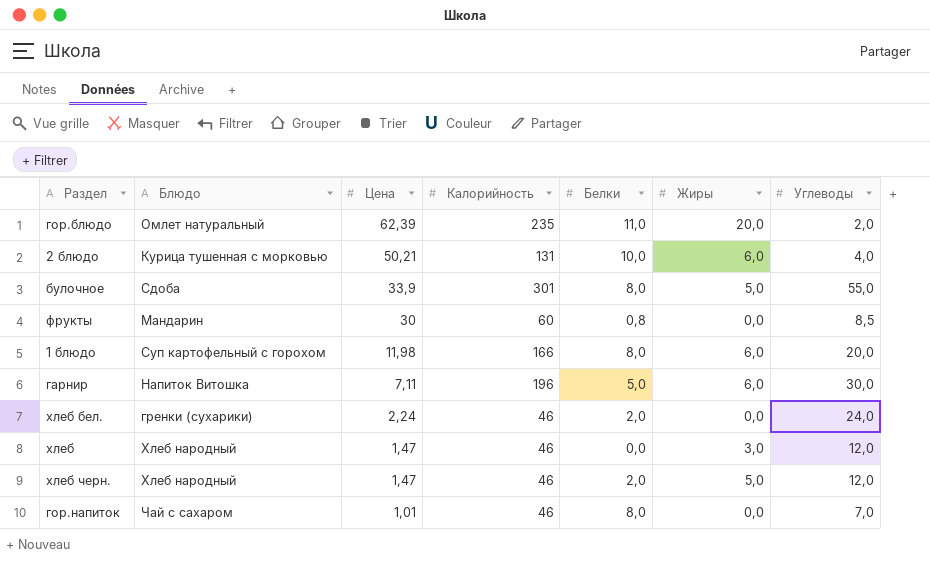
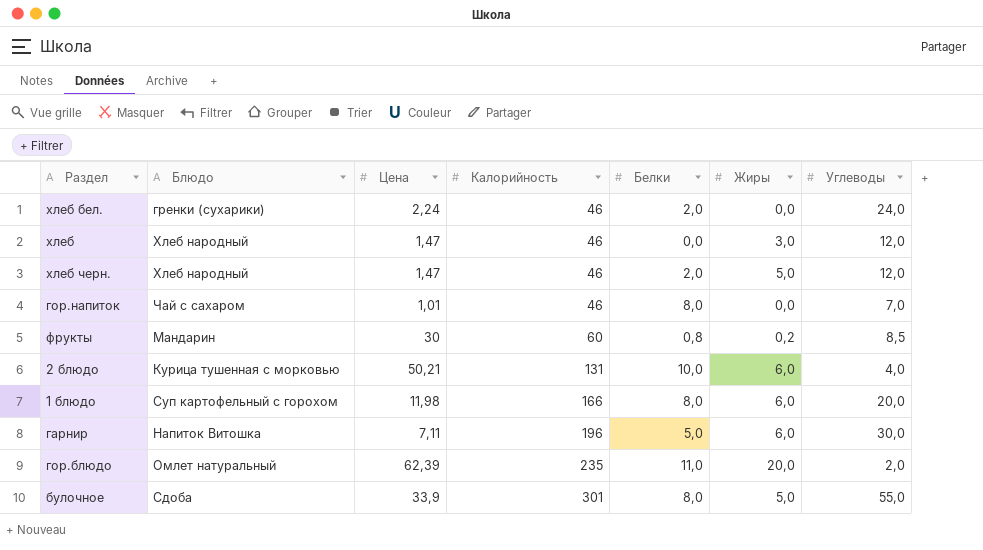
row order: Цена descending -> Калорийность ascending
фрукты | Жиры: 0,0 -> 0,2

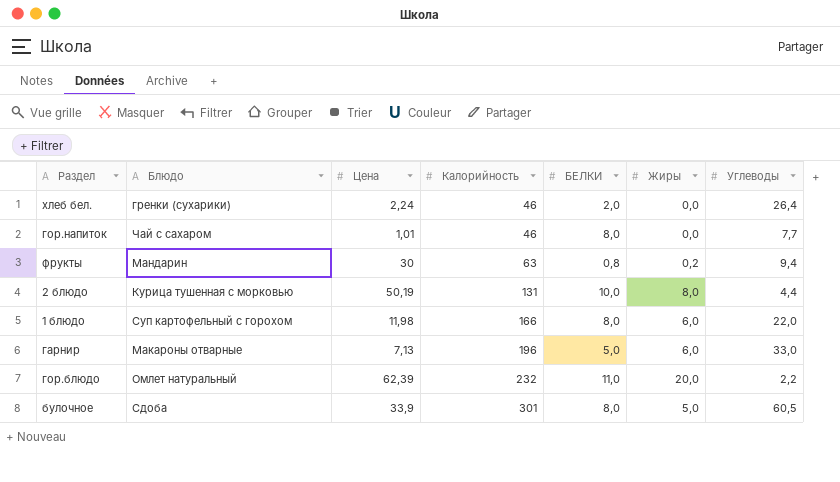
column name: Белки -> БЕЛКИ
row хлеб: Хлеб народный | 1,47 | 46 | 0,0 | 3,0 | 12,0 -> none
row хлеб черн.: Хлеб народный | 1,47 | 46 | 2,0 | 5,0 | 12,0 -> none
хлеб бел. | Углеводы: 24,0 -> 26,4
гор.напиток | Углеводы: 7,0 -> 7,7
фрукты | Калорийность: 60 -> 63
фрукты | Углеводы: 8,5 -> 9,4
2 блюдо | Цена: 50,21 -> 50,19
2 блюдо | Жиры: 6,0 -> 8,0
2 блюдо | Углеводы: 4,0 -> 4,4
1 блюдо | Углеводы: 20,0 -> 22,0
гарнир | Блюдо: Напиток Витошка -> Макароны отварные
гарнир | Цена: 7,11 -> 7,13
гарнир | Углеводы: 30,0 -> 33,0
гор.блюдо | Калорийность: 235 -> 232
гор.блюдо | Углеводы: 2,0 -> 2,2
булочное | Углеводы: 55,0 -> 60,5

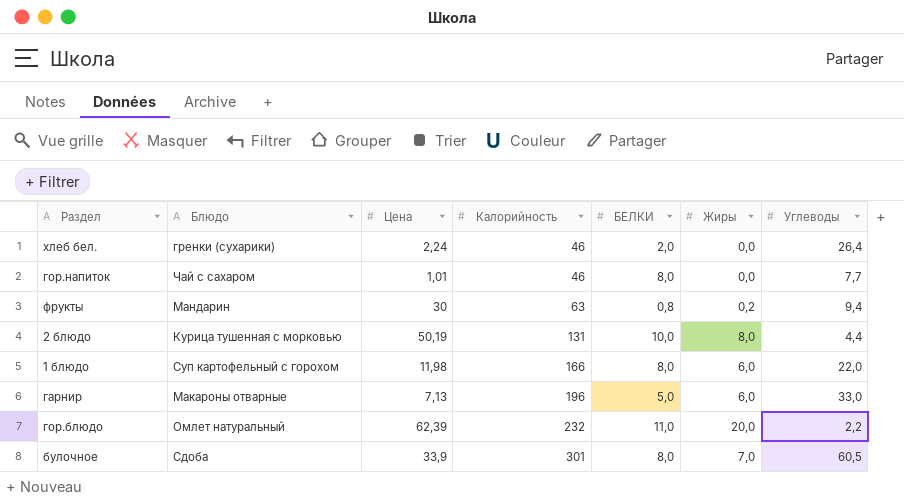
булочное | Жиры: 5,0 -> 7,0

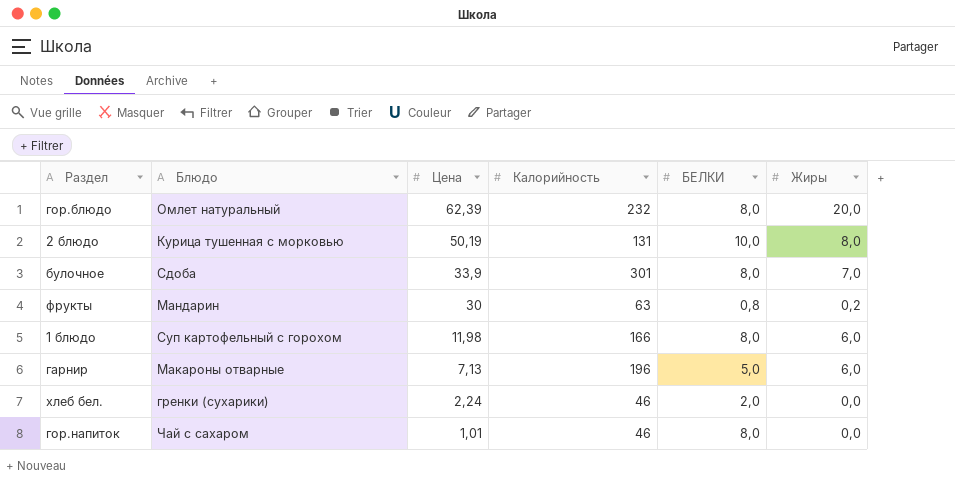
row order: Калорийность ascending -> Цена descending
column Углеводы | position: 7 -> none
гор.блюдо | БЕЛКИ: 11,0 -> 8,0

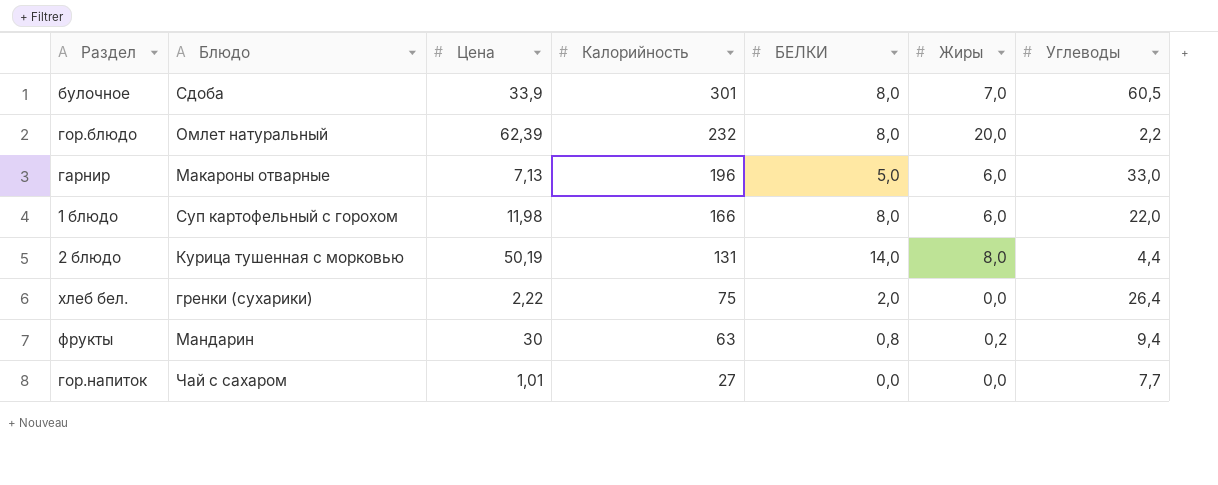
row order: Цена descending -> Калорийность descending
column Углеводы | position: none -> 7
2 блюдо | БЕЛКИ: 10,0 -> 14,0
хлеб бел. | Цена: 2,24 -> 2,22
хлеб бел. | Калорийность: 46 -> 75
гор.напиток | Калорийность: 46 -> 27
гор.напиток | БЕЛКИ: 8,0 -> 0,0

